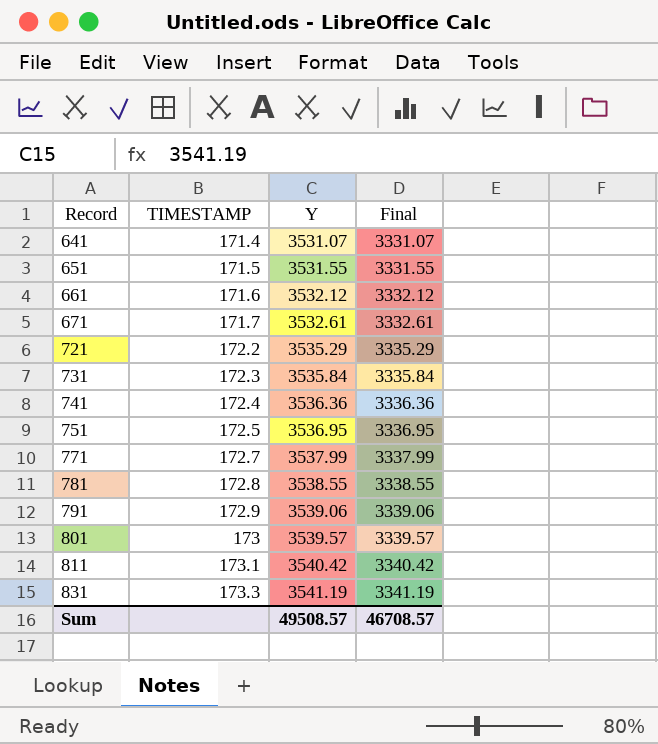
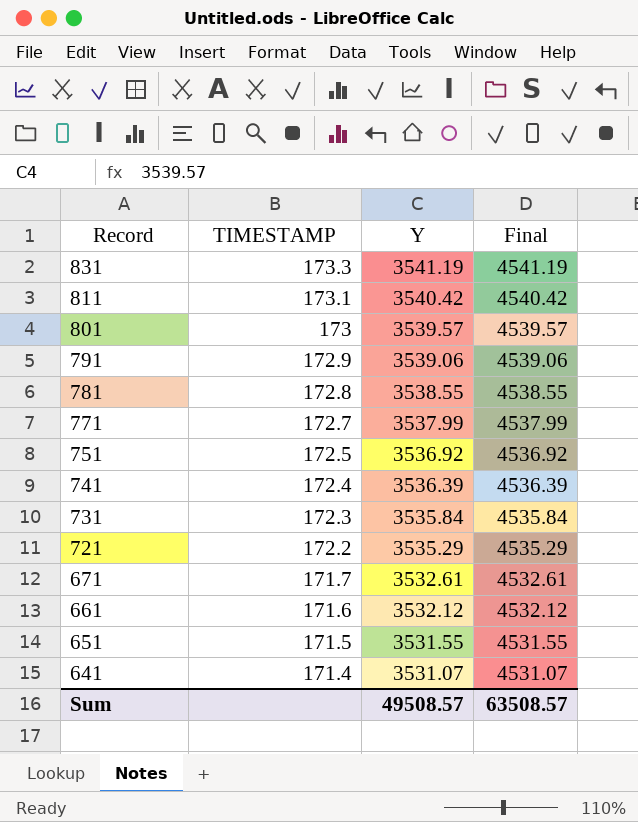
row order: Record ascending -> Record descending
column Final | formula: [Y] - 200 -> [Y] + 1000
751 | Y: 3536.95 -> 3536.92
741 | Y: 3536.36 -> 3536.39
Sum | Final: 46708.57 -> 63508.57

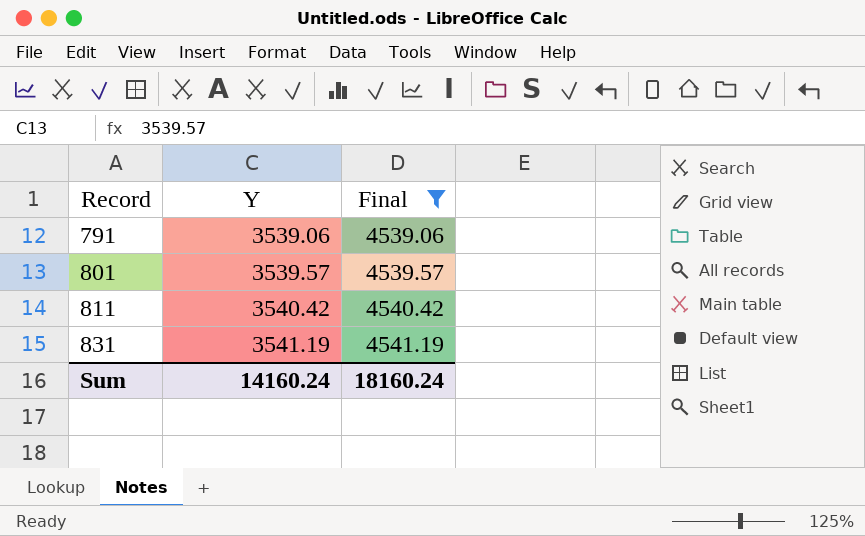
filter: none -> Final >= 4539.06
row order: Record descending -> Record ascending
column TIMESTAMP | position: 2 -> none
Sum | Y: 49508.57 -> 14160.24
Sum | Final: 63508.57 -> 18160.24

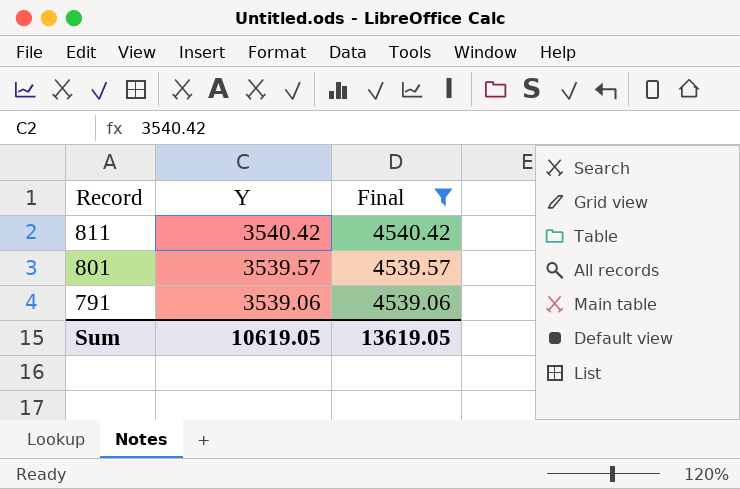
row order: Record ascending -> Record descending
row 831: 3541.19 | 4541.19 -> none
Sum | Y: 14160.24 -> 10619.05
Sum | Final: 18160.24 -> 13619.05

